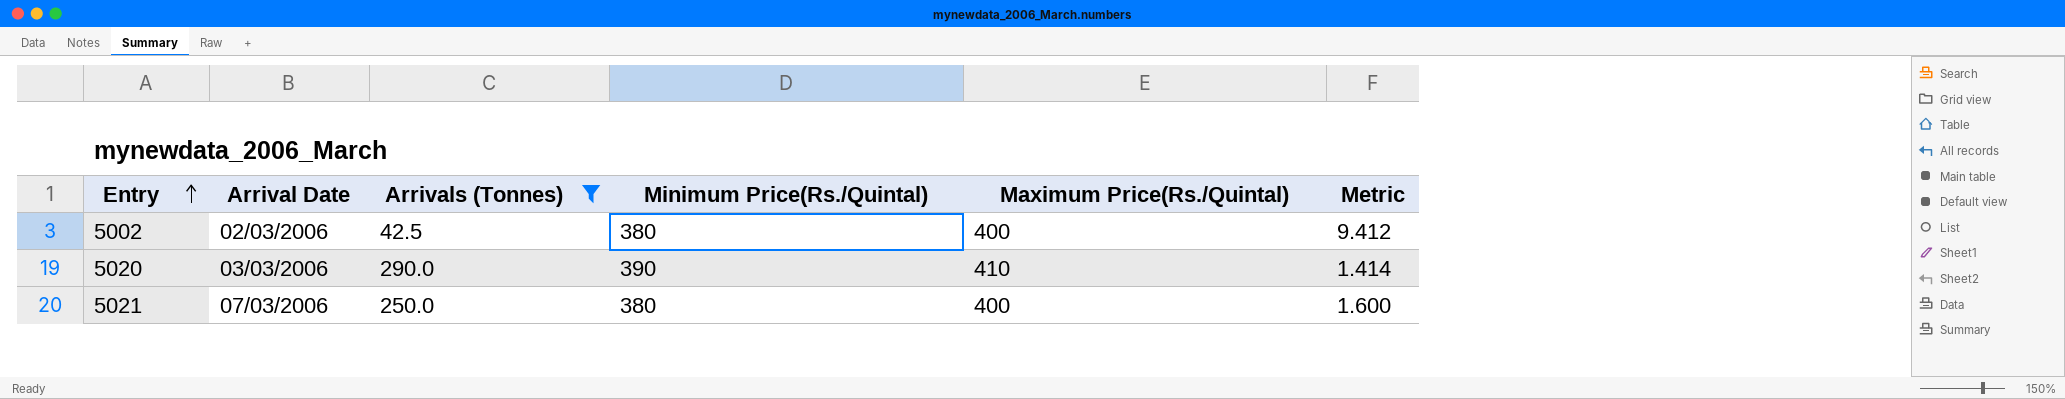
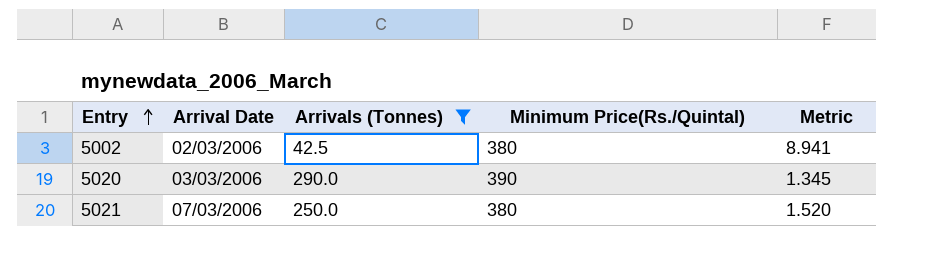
column Maximum Price(Rs./Quintal) | position: 5 -> none
column Metric | formula: [Maximum Price(Rs./Quintal)] / [Arrivals (Tonnes)] -> [Minimum Price(Rs./Quintal)] / [Arrivals (Tonnes)]

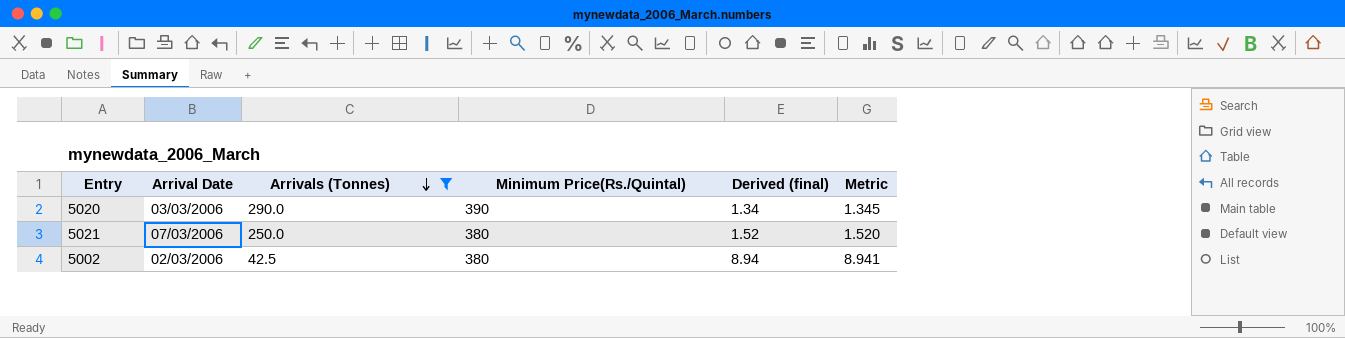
row order: Entry ascending -> Arrivals (Tonnes) descending
column Derived (final) | formula: none -> [Minimum Price(Rs./Quintal)] / [Arrivals (Tonnes)]

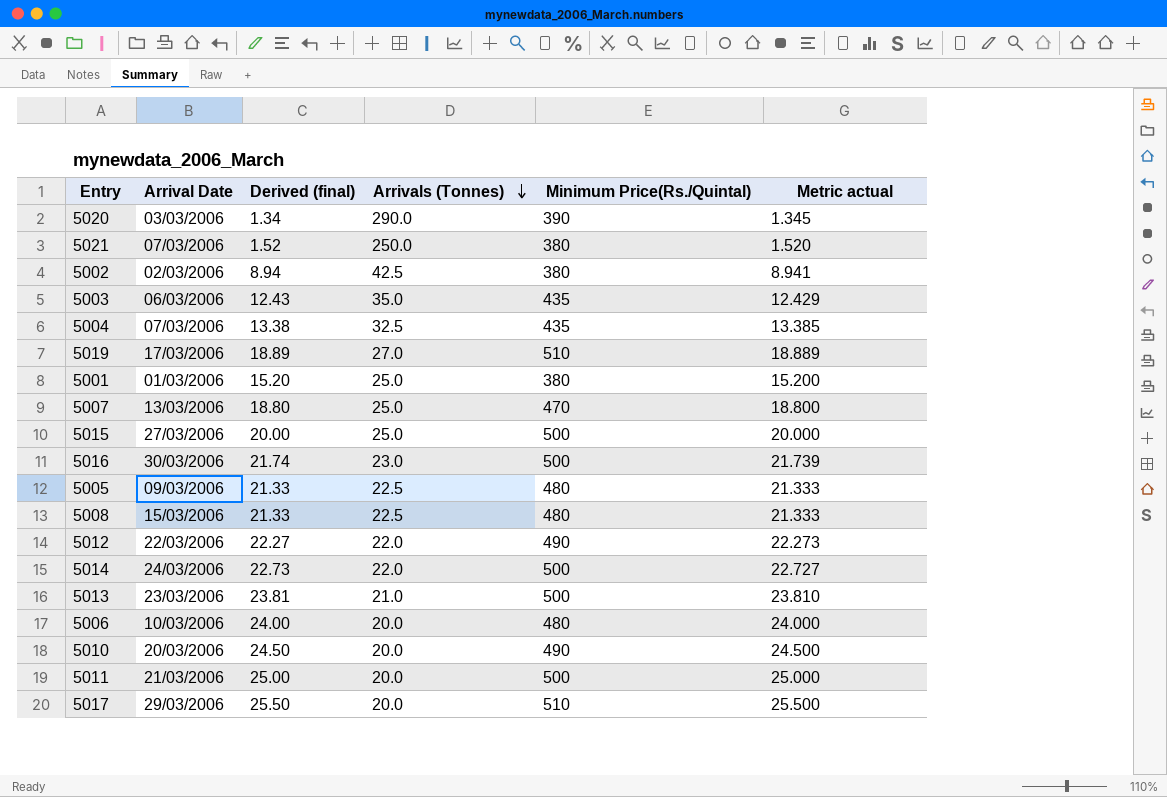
filter: Arrivals (Tonnes) >= 42.5 -> none
column Derived (final) | position: 5 -> 3
column name: Metric -> Metric actual

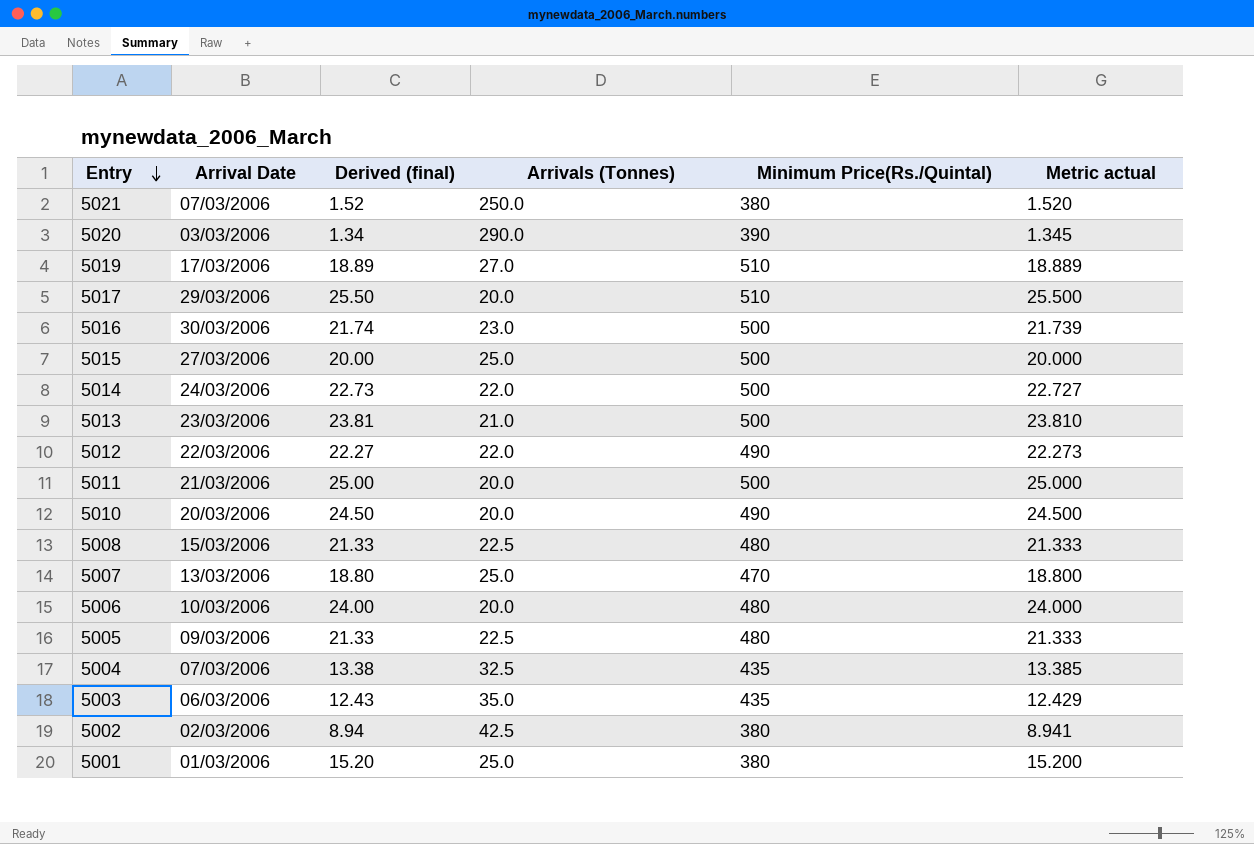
row order: Arrivals (Tonnes) descending -> Entry descending

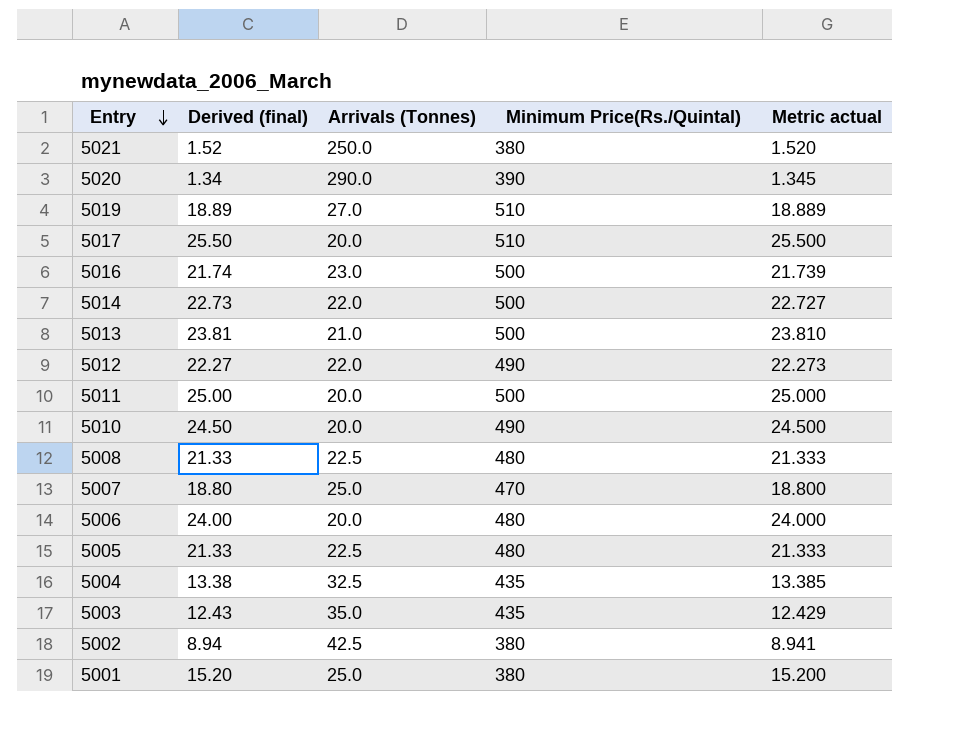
column Arrival Date | position: 2 -> none
row 5015: 27/03/2006 | 20.00 | 25.0 | 500 | 20.000 -> none

